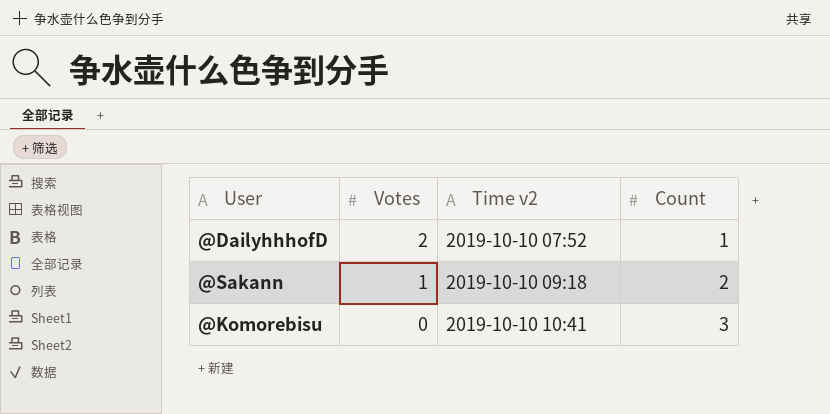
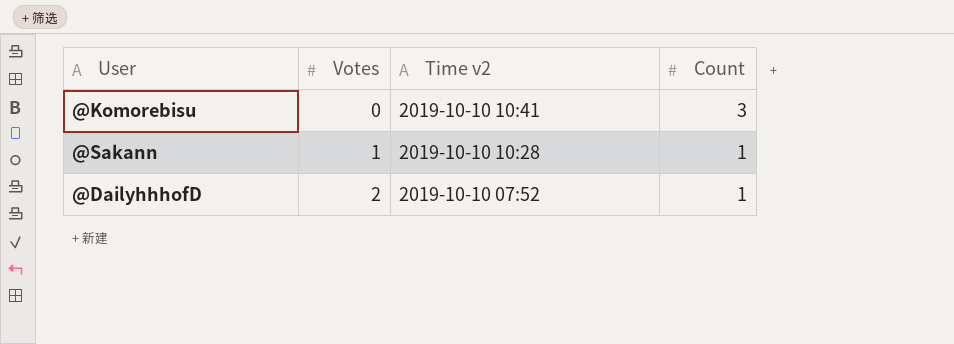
row order: Votes descending -> Votes ascending
@Sakann | Time v2: 2019-10-10 09:18 -> 2019-10-10 10:28
@Sakann | Count: 2 -> 1

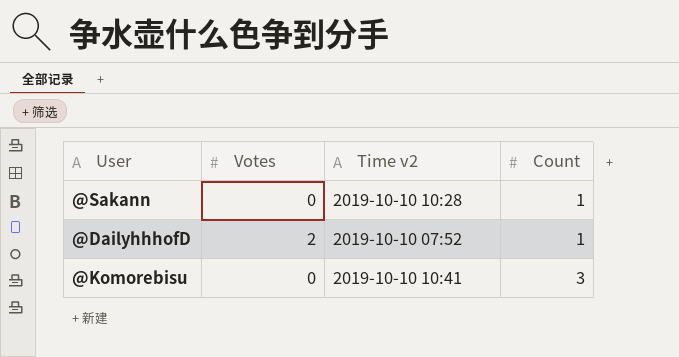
row order: Votes ascending -> Count ascending
@Sakann | Votes: 1 -> 0

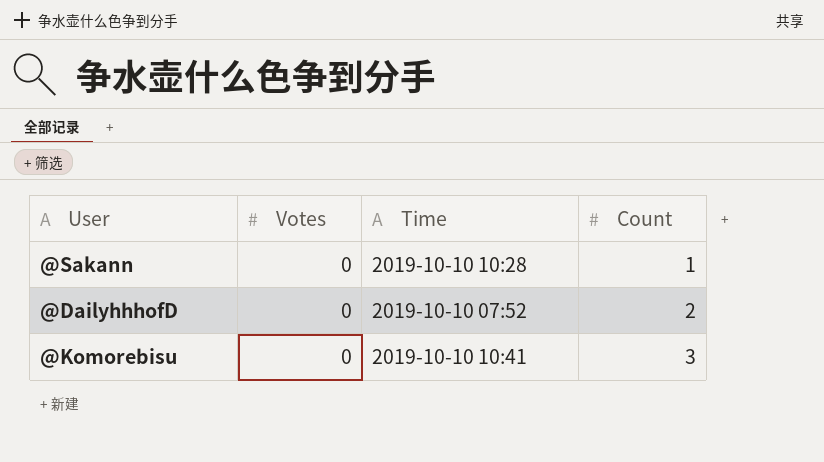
column name: Time v2 -> Time
@DailyhhhofD | Votes: 2 -> 0
@DailyhhhofD | Count: 1 -> 2

